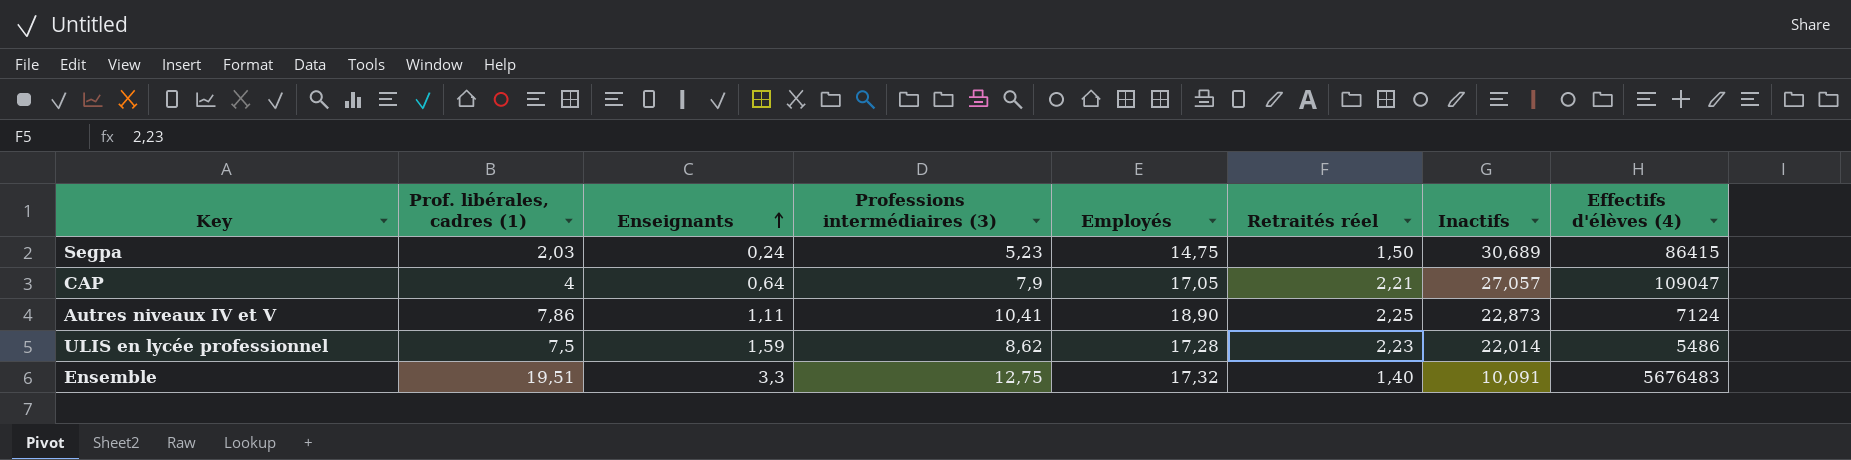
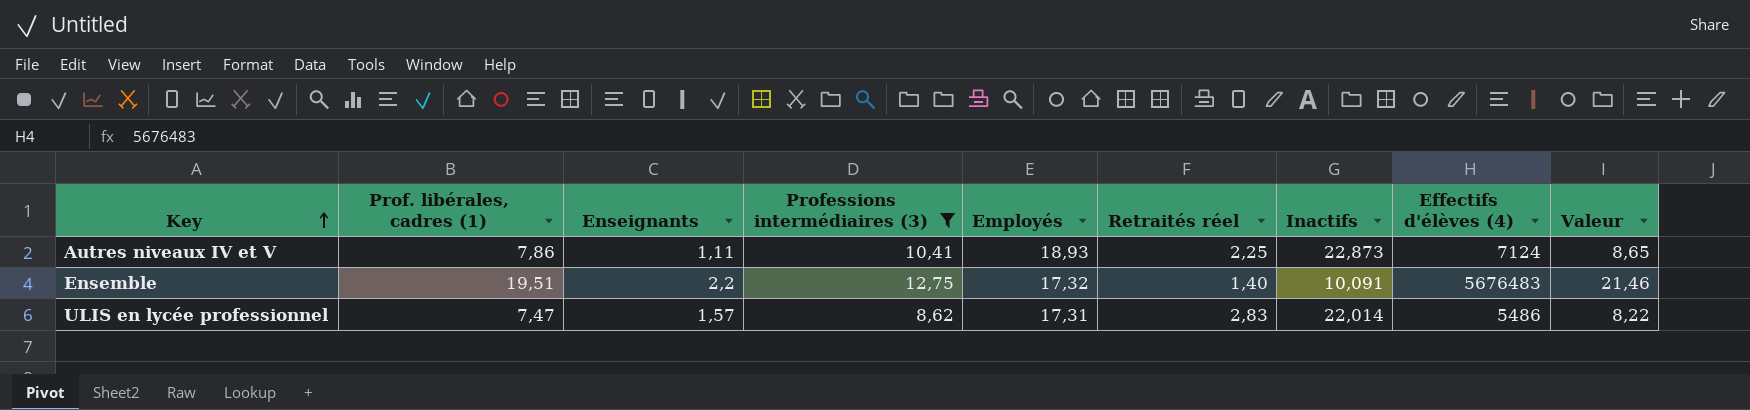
filter: none -> Professions intermédiaires (3) >= 8,62
row order: Enseignants ascending -> Key ascending
column Valeur | formula: none -> [Prof. libérales, cadres (1)] * 1,1
Autres niveaux IV et V | Employés: 18,90 -> 18,93
Ensemble | Enseignants: 3,3 -> 2,2
ULIS en lycée professionnel | Prof. libérales, cadres (1): 7,5 -> 7,47
ULIS en lycée professionnel | Enseignants: 1,59 -> 1,57
ULIS en lycée professionnel | Employés: 17,28 -> 17,31
ULIS en lycée professionnel | Retraités réel: 2,23 -> 2,83

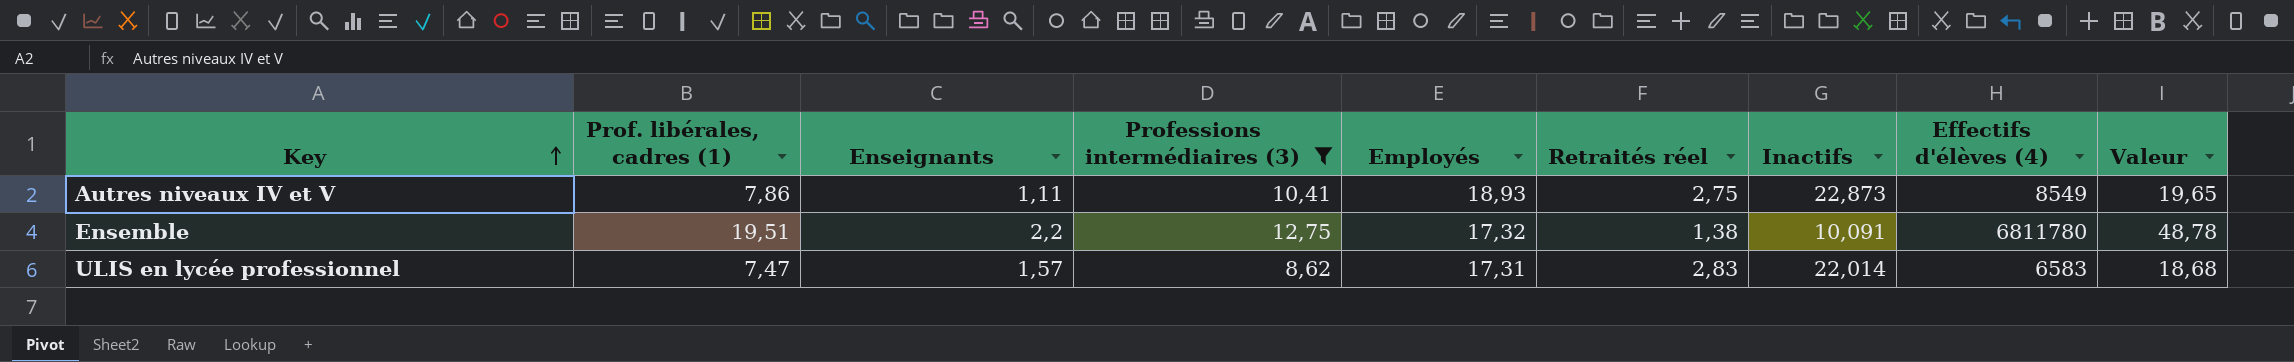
column Valeur | formula: [Prof. libérales, cadres (1)] * 1,1 -> [Prof. libérales, cadres (1)] * 2,5
Autres niveaux IV et V | Retraités réel: 2,25 -> 2,75
Autres niveaux IV et V | Effectifs d'élèves (4): 7124 -> 8549
Ensemble | Retraités réel: 1,40 -> 1,38
Ensemble | Effectifs d'élèves (4): 5676483 -> 6811780
ULIS en lycée professionnel | Effectifs d'élèves (4): 5486 -> 6583

